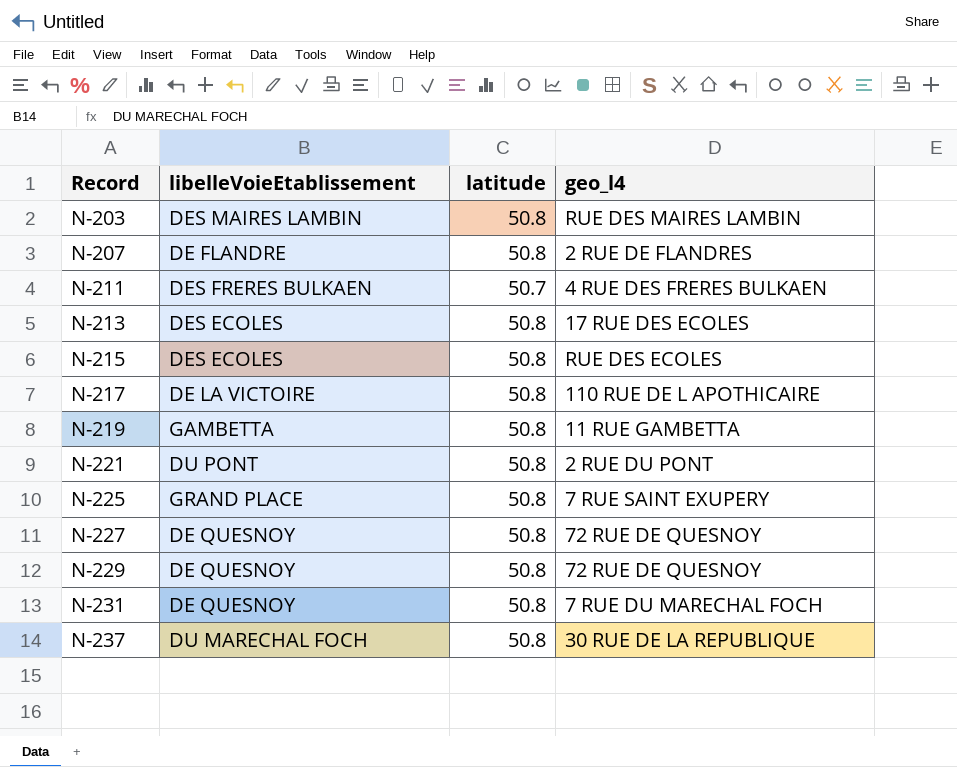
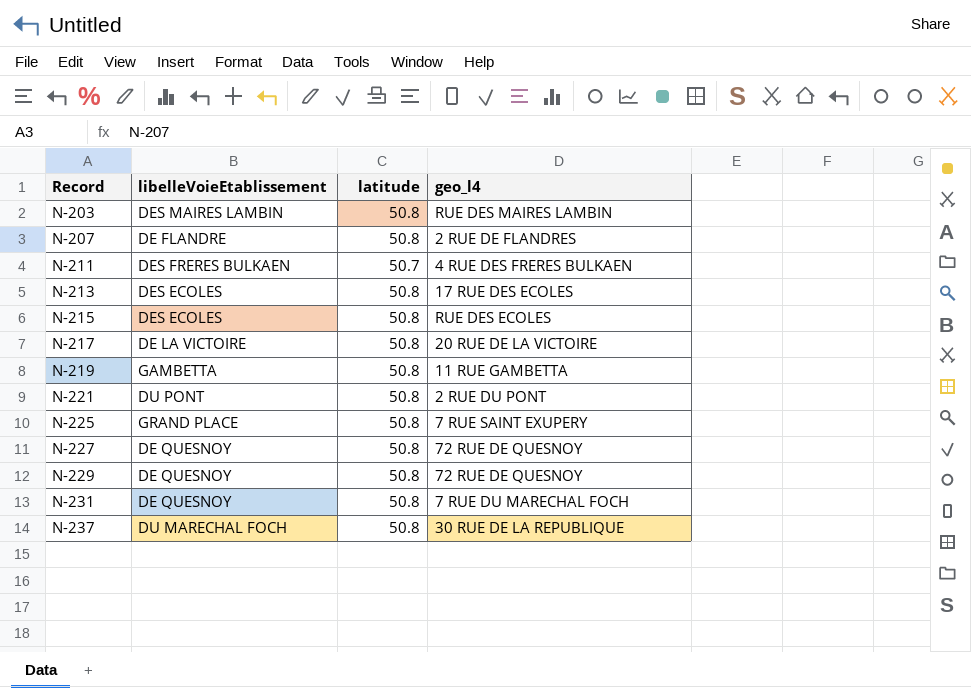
N-217 | geo_l4: 110 RUE DE L APOTHICAIRE -> 20 RUE DE LA VICTOIRE

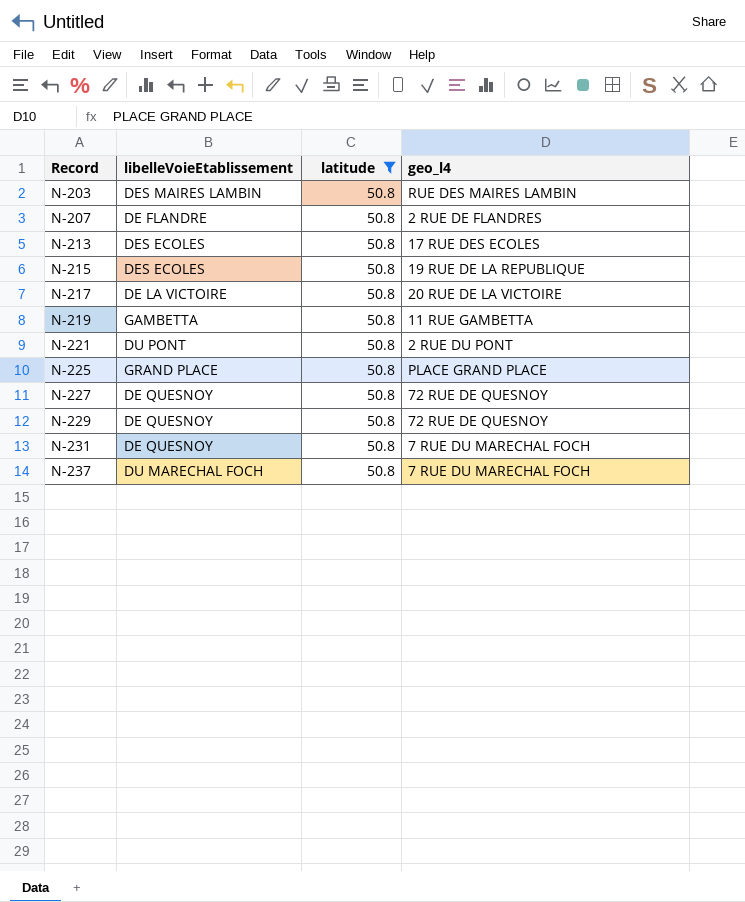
filter: none -> latitude = 50.8
N-215 | geo_l4: RUE DES ECOLES -> 19 RUE DE LA REPUBLIQUE
N-225 | geo_l4: 7 RUE SAINT EXUPERY -> PLACE GRAND PLACE
N-237 | geo_l4: 30 RUE DE LA REPUBLIQUE -> 7 RUE DU MARECHAL FOCH

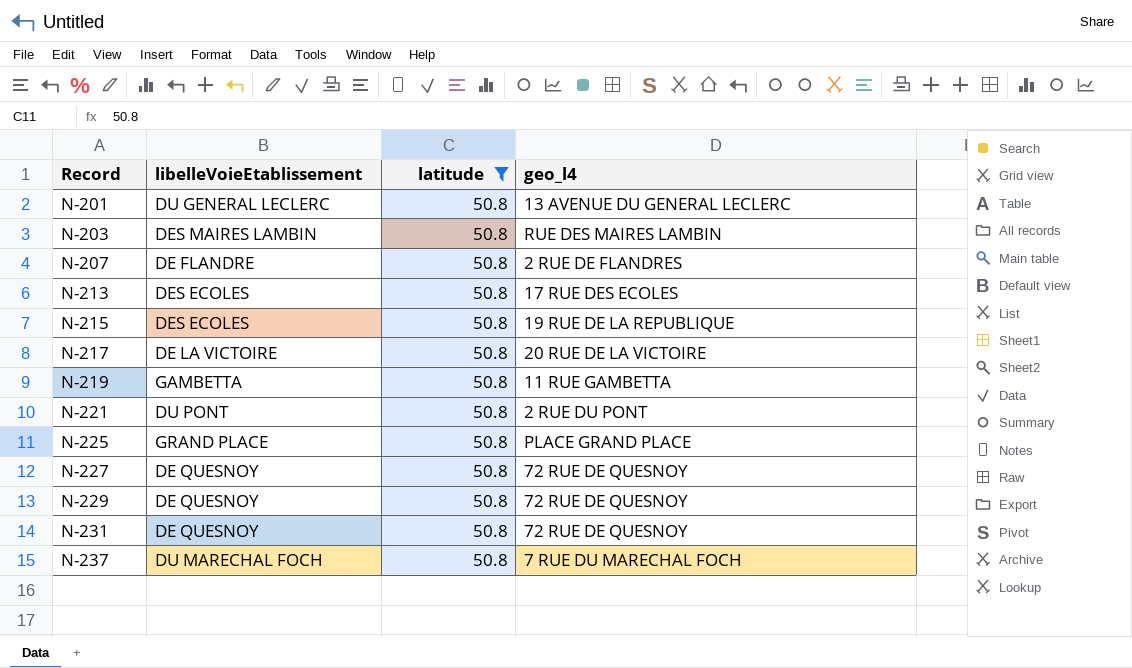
row N-201: none -> DU GENERAL LECLERC | 50.8 | 13 AVENUE DU GENERAL LECLERC
N-231 | geo_l4: 7 RUE DU MARECHAL FOCH -> 72 RUE DE QUESNOY

